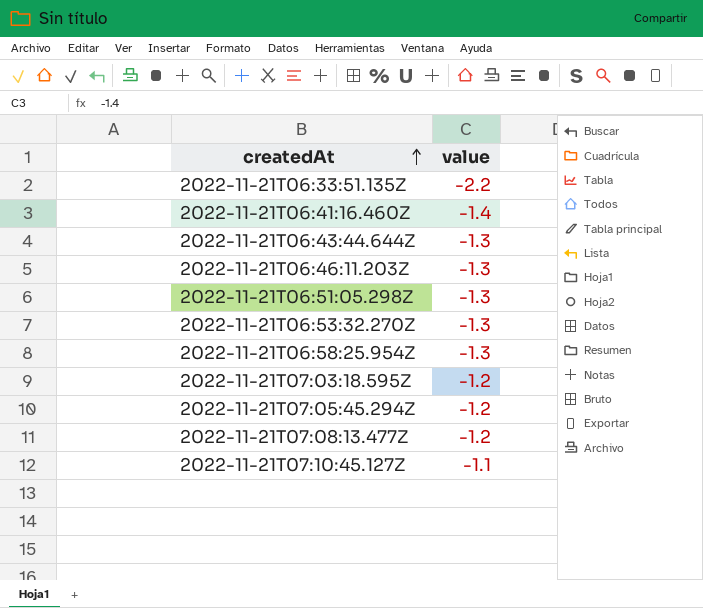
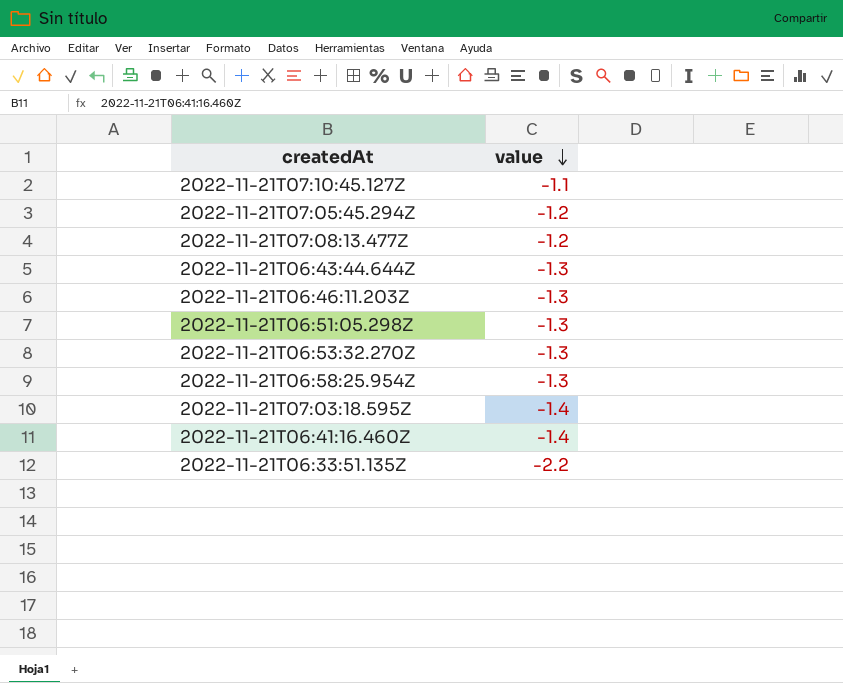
row order: createdAt ascending -> value descending
2022-11-21T07:03:18.595Z | value: -1.2 -> -1.4

